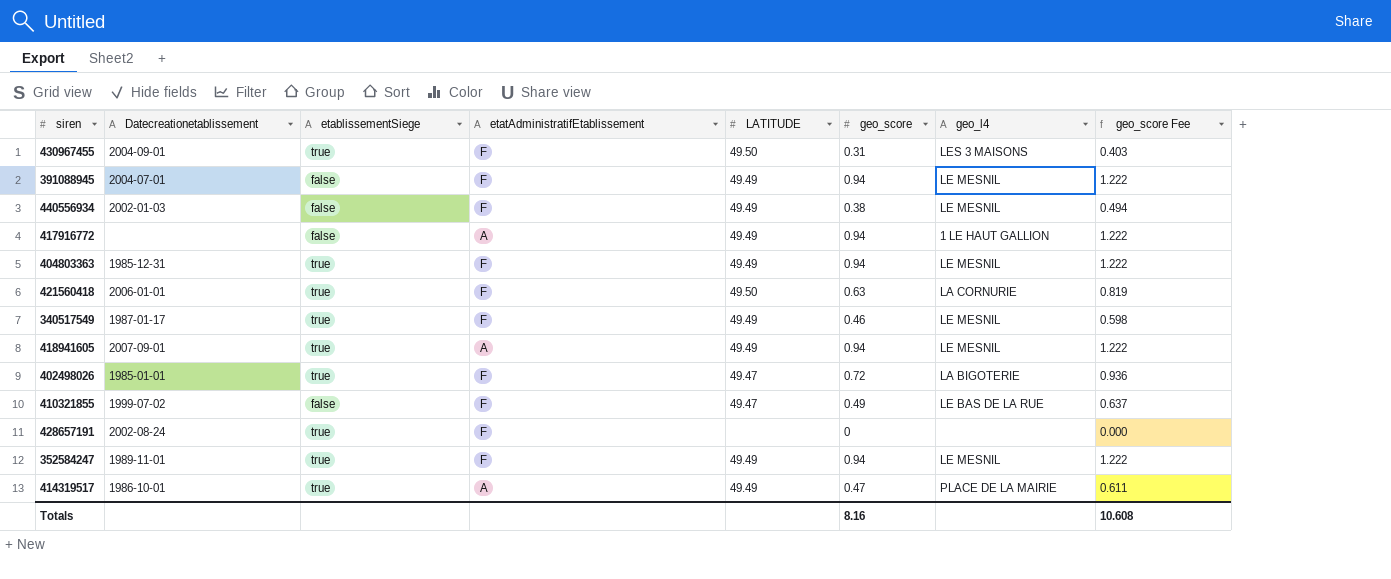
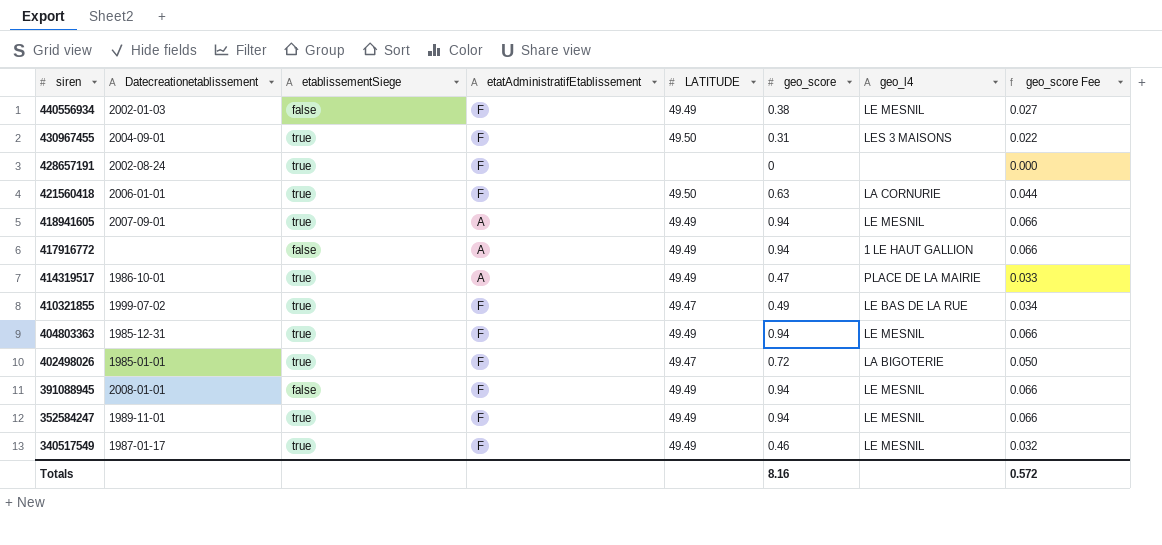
row order: none -> siren descending
column geo_score Fee | formula: [geo_score] * 1.3 -> [geo_score] * 0.07
410321855 | etablissementSiege: false -> true
391088945 | Datecreationetablissement: 2004-07-01 -> 2008-01-01
Totals | geo_score Fee: 10.608 -> 0.572

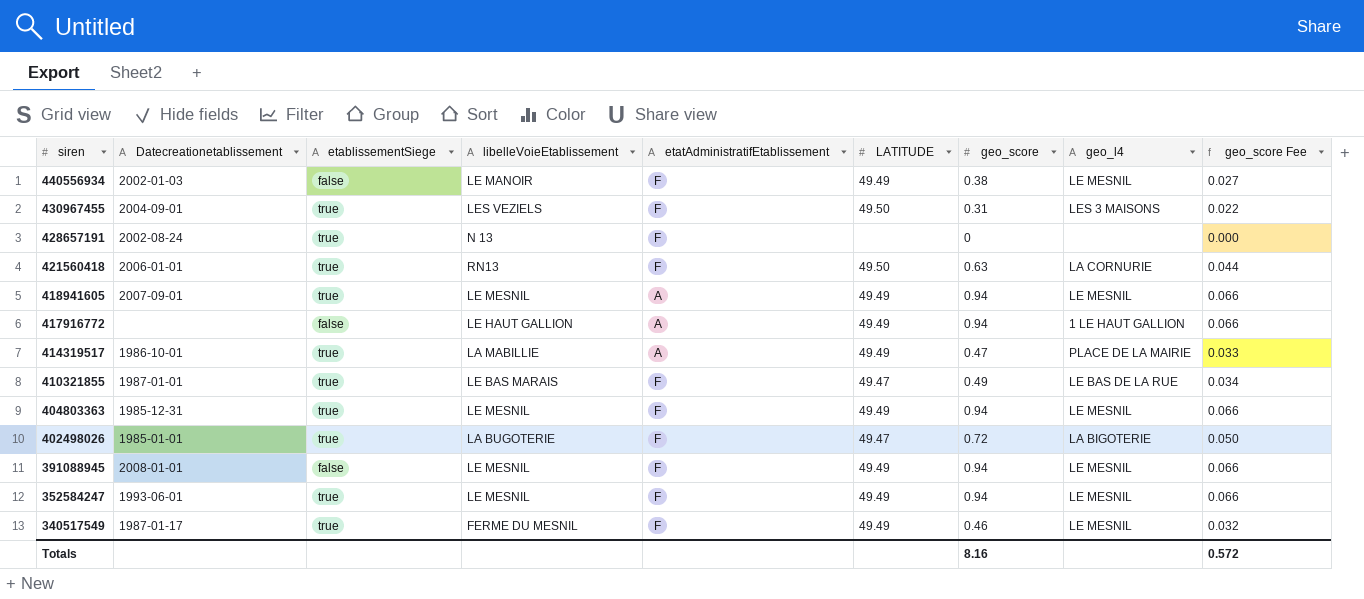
column libelleVoieEtablissement | position: none -> 4
410321855 | Datecreationetablissement: 1999-07-02 -> 1987-01-01
352584247 | Datecreationetablissement: 1989-11-01 -> 1993-06-01

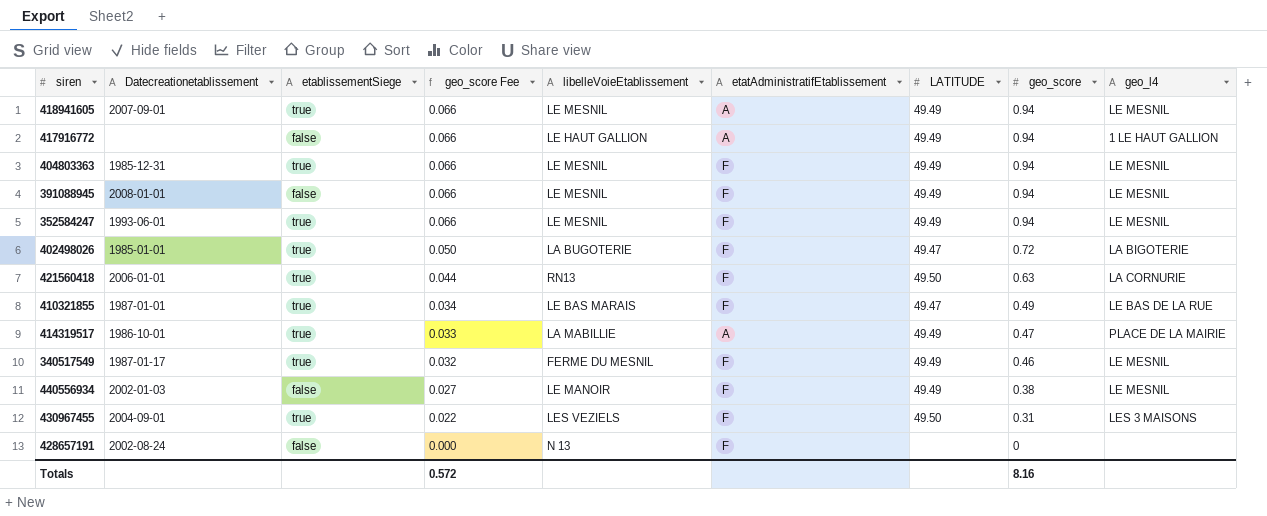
row order: siren descending -> geo_score Fee descending
column geo_score Fee | position: 9 -> 4
428657191 | etablissementSiege: true -> false

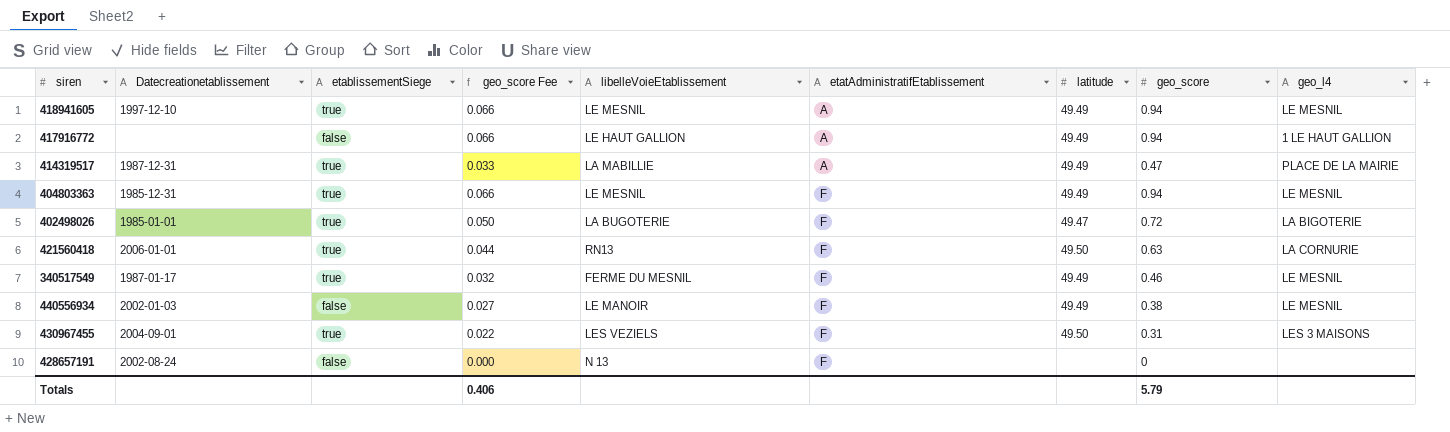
row order: geo_score Fee descending -> etatAdministratifEtablissement ascending
column name: LATITUDE -> latitude
row 391088945: 2008-01-01 | false | 0.066 | LE MESNIL | F | 49.49 | 0.94 | LE MESNIL -> none
row 352584247: 1993-06-01 | true | 0.066 | LE MESNIL | F | 49.49 | 0.94 | LE MESNIL -> none
row 410321855: 1987-01-01 | true | 0.034 | LE BAS MARAIS | F | 49.47 | 0.49 | LE BAS DE LA RUE -> none
418941605 | Datecreationetablissement: 2007-09-01 -> 1997-12-10
414319517 | Datecreationetablissement: 1986-10-01 -> 1987-12-31
Totals | geo_score Fee: 0.572 -> 0.406
Totals | geo_score: 8.16 -> 5.79

